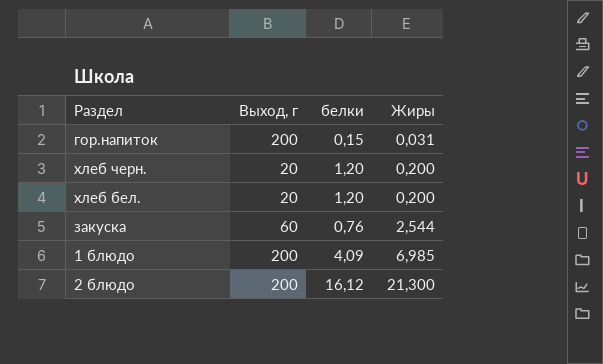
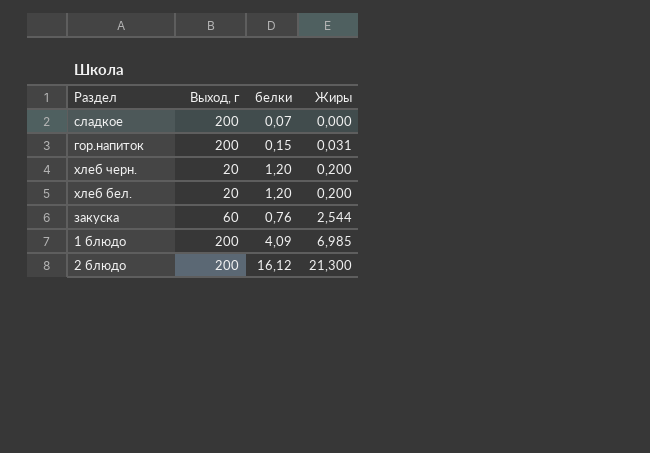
row сладкое: none -> 200 | 0,07 | 0,000

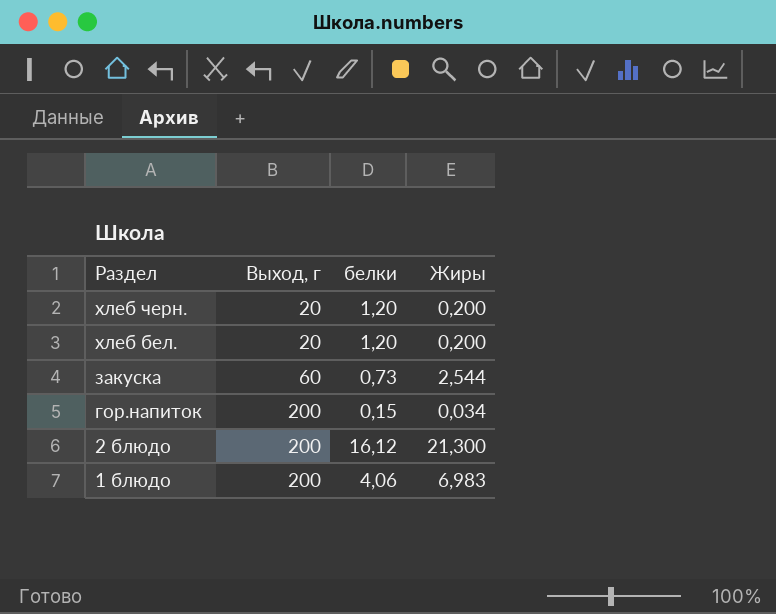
row order: Жиры ascending -> Раздел descending
row сладкое: 200 | 0,07 | 0,000 -> none
закуска | белки: 0,76 -> 0,73
гор.напиток | Жиры: 0,031 -> 0,034
1 блюдо | белки: 4,09 -> 4,06
1 блюдо | Жиры: 6,985 -> 6,983

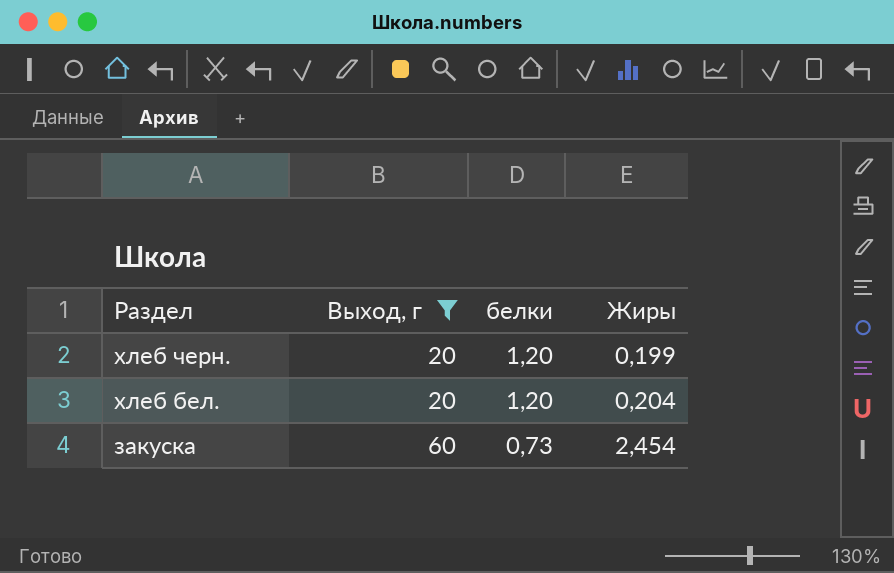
filter: none -> Выход, г != 200
хлеб черн. | Жиры: 0,200 -> 0,199
хлеб бел. | Жиры: 0,200 -> 0,204
закуска | Жиры: 2,544 -> 2,454

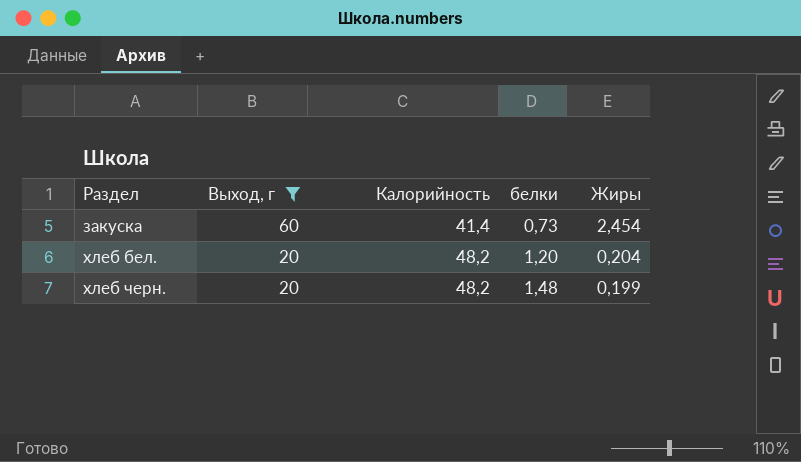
row order: Раздел descending -> Раздел ascending
column Калорийность | position: none -> 3
хлеб черн. | белки: 1,20 -> 1,48

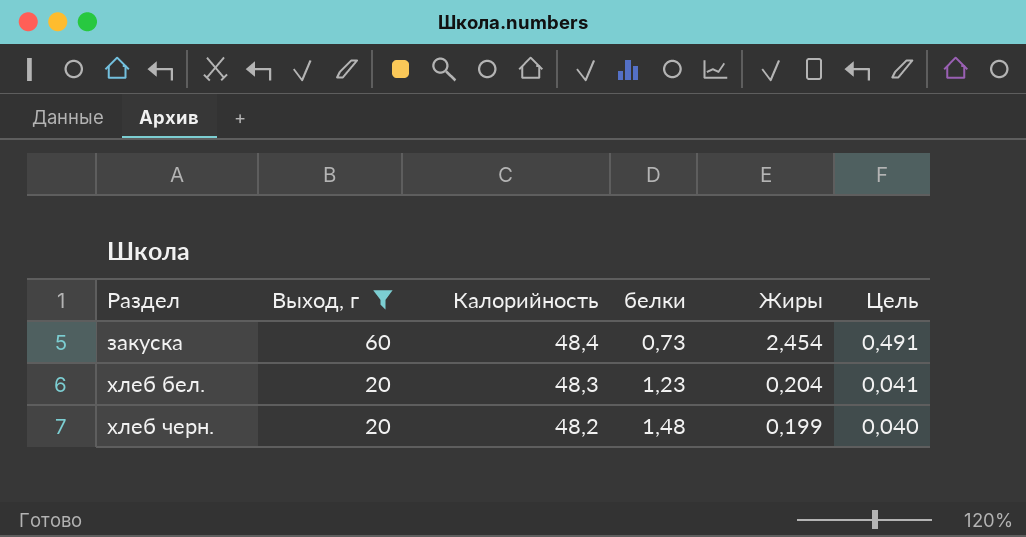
column Цель | formula: none -> [Жиры] * 0,2
закуска | Калорийность: 41,4 -> 48,4
хлеб бел. | Калорийность: 48,2 -> 48,3
хлеб бел. | белки: 1,20 -> 1,23

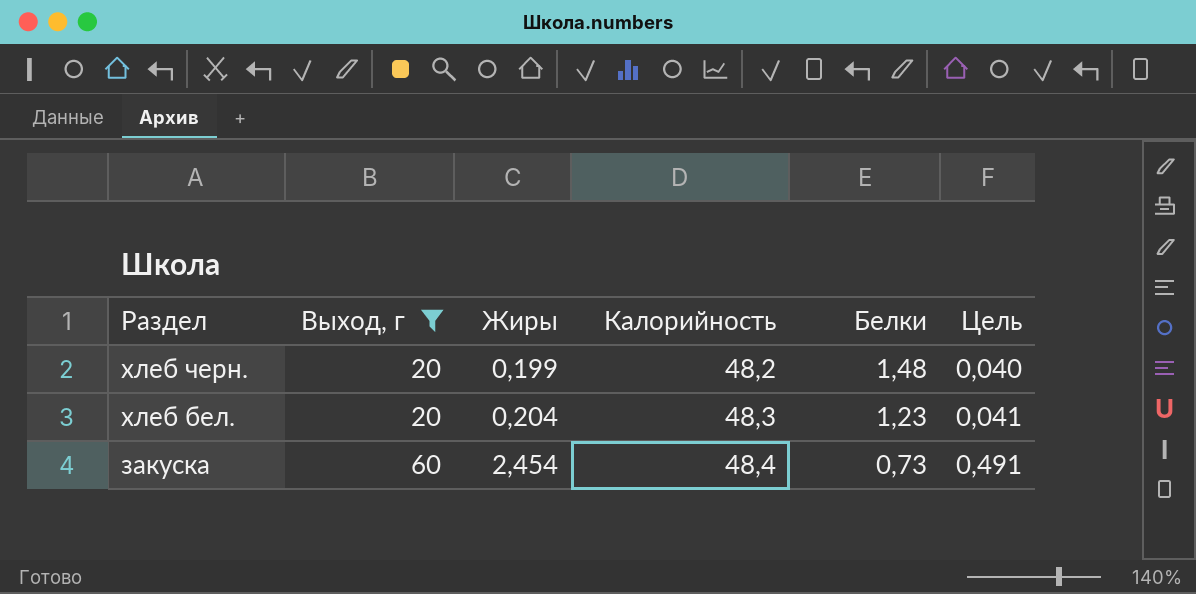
row order: Раздел ascending -> Раздел descending
column Жиры | position: 5 -> 3
column name: белки -> Белки

